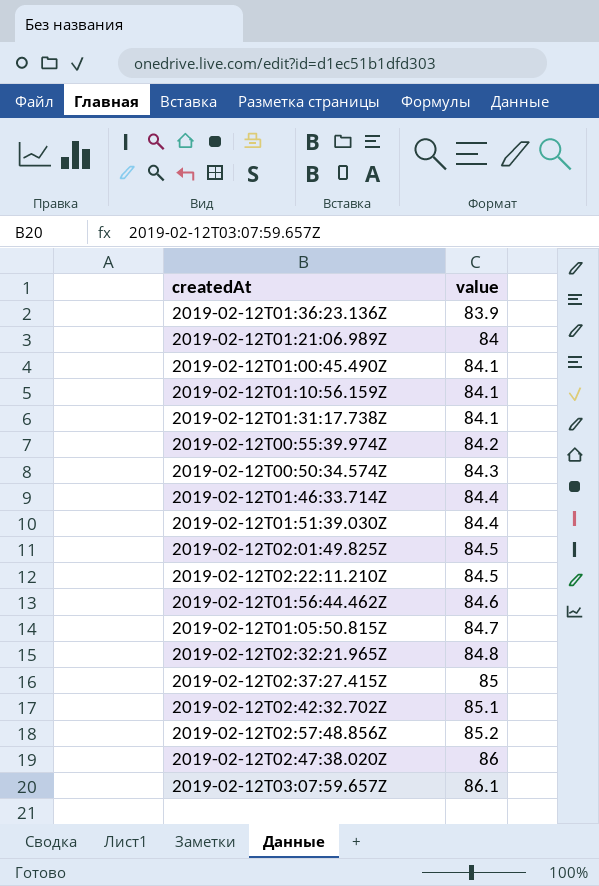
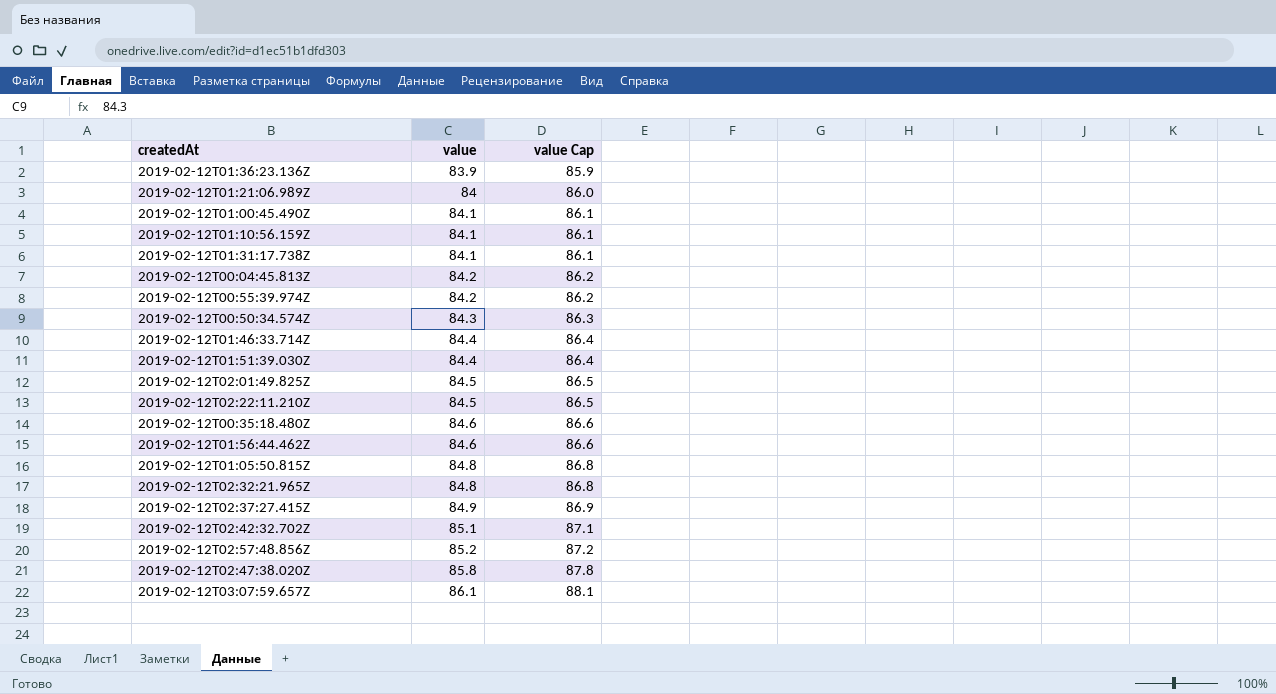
column value Cap | formula: none -> [value] + 2
row 2019-02-12T00:04:45.813Z: none -> 84.2 | 86.2
row 2019-02-12T00:35:18.480Z: none -> 84.6 | 86.6
2019-02-12T01:05:50.815Z | value: 84.7 -> 84.8
2019-02-12T02:37:27.415Z | value: 85 -> 84.9
2019-02-12T02:47:38.020Z | value: 86 -> 85.8

